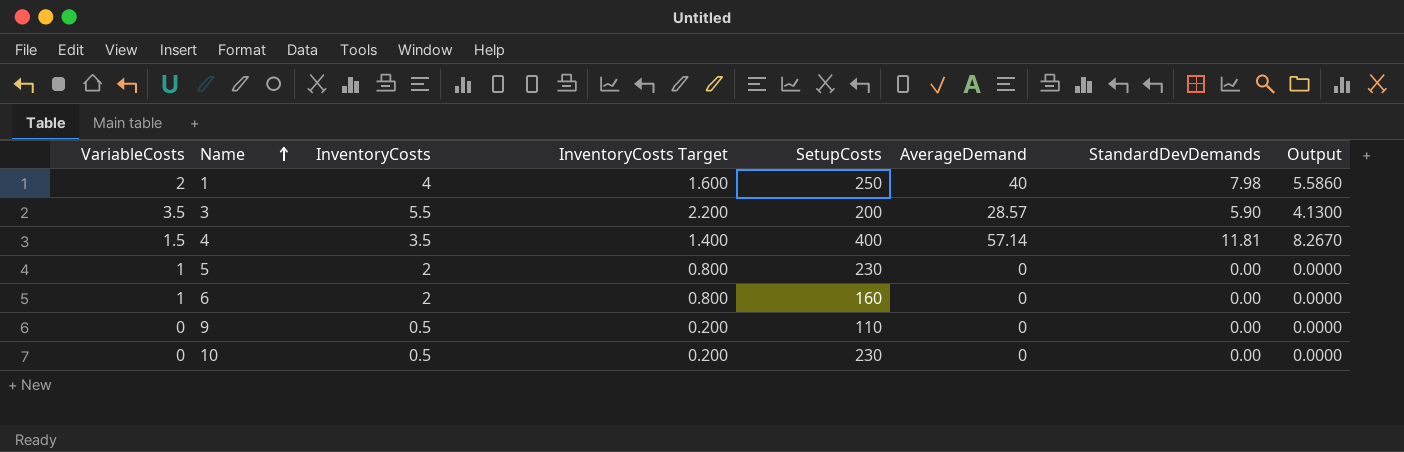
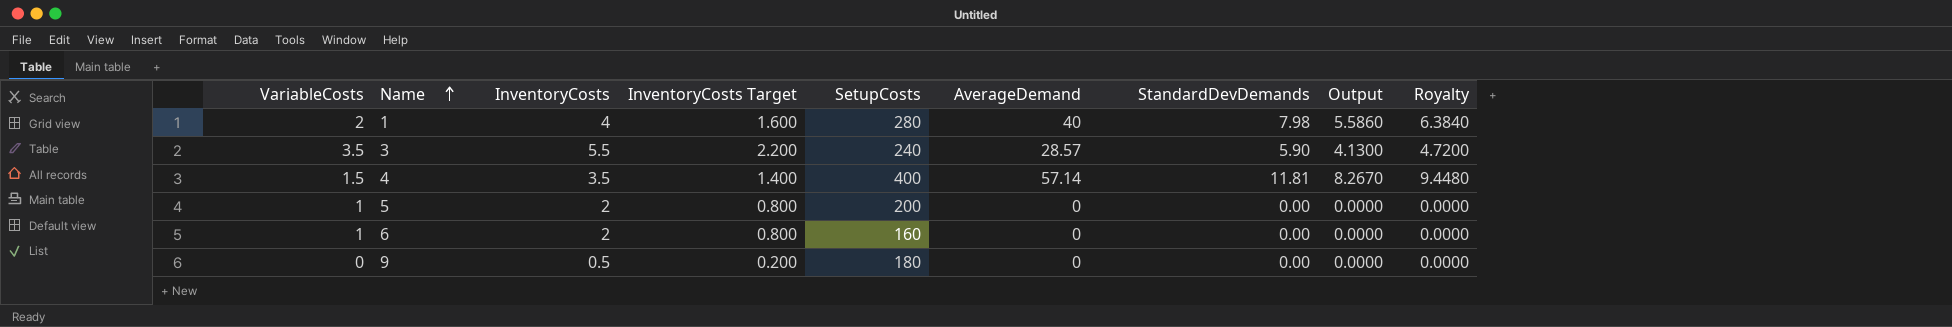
column Royalty | formula: none -> [StandardDevDemands] * 0.8
row 10: 0 | 0.5 | 0.200 | 230 | 0 | 0.00 | 0.0000 -> none
1 | SetupCosts: 250 -> 280
3 | SetupCosts: 200 -> 240
5 | SetupCosts: 230 -> 200
9 | SetupCosts: 110 -> 180

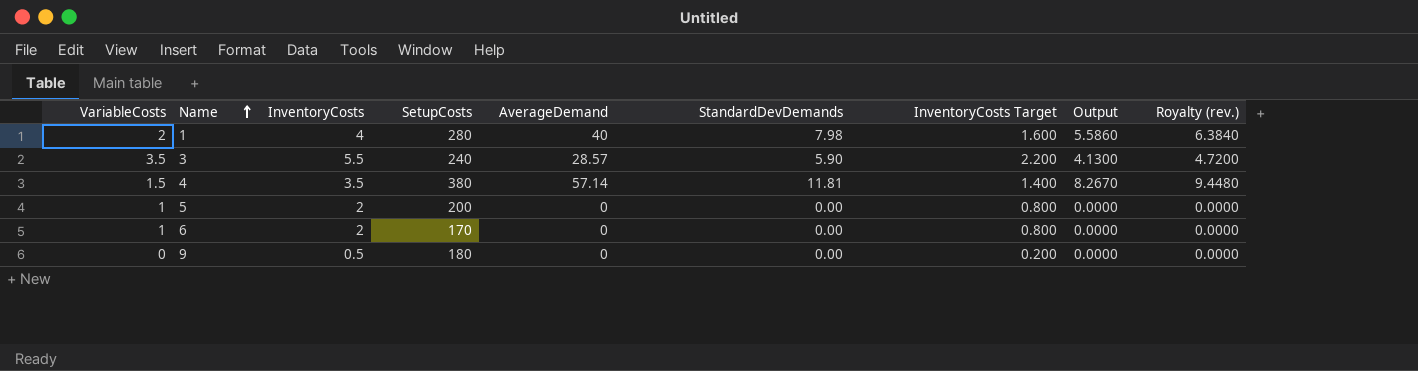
column InventoryCosts Target | position: 4 -> 7
column name: Royalty -> Royalty (rev.)
4 | SetupCosts: 400 -> 380
6 | SetupCosts: 160 -> 170

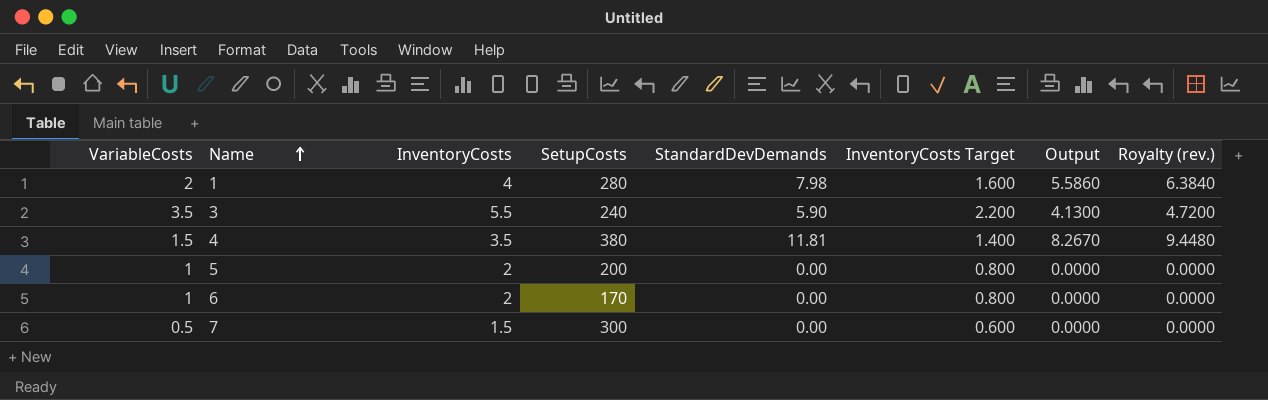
column AverageDemand | position: 5 -> none
row 9: 0 | 0.5 | 180 | 0 | 0.00 | 0.200 | 0.0000 | 0.0000 -> none
row 7: none -> 0.5 | 1.5 | 300 | 0.00 | 0.600 | 0.0000 | 0.0000

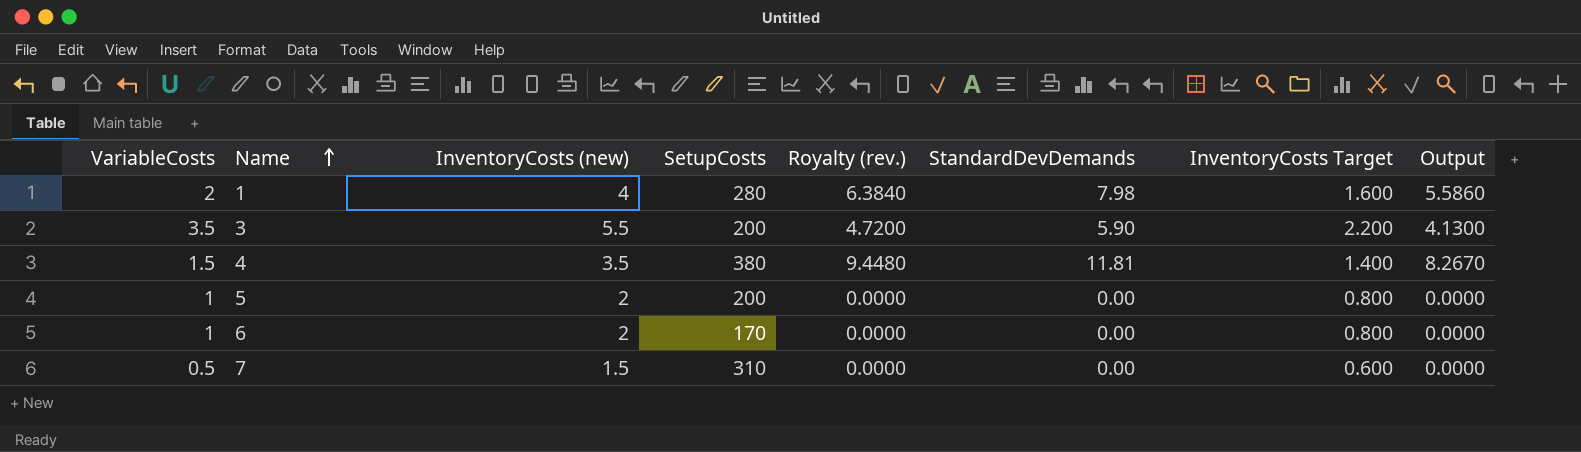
column name: InventoryCosts -> InventoryCosts (new)
column Royalty (rev.) | position: 8 -> 5
3 | SetupCosts: 240 -> 200
7 | SetupCosts: 300 -> 310

